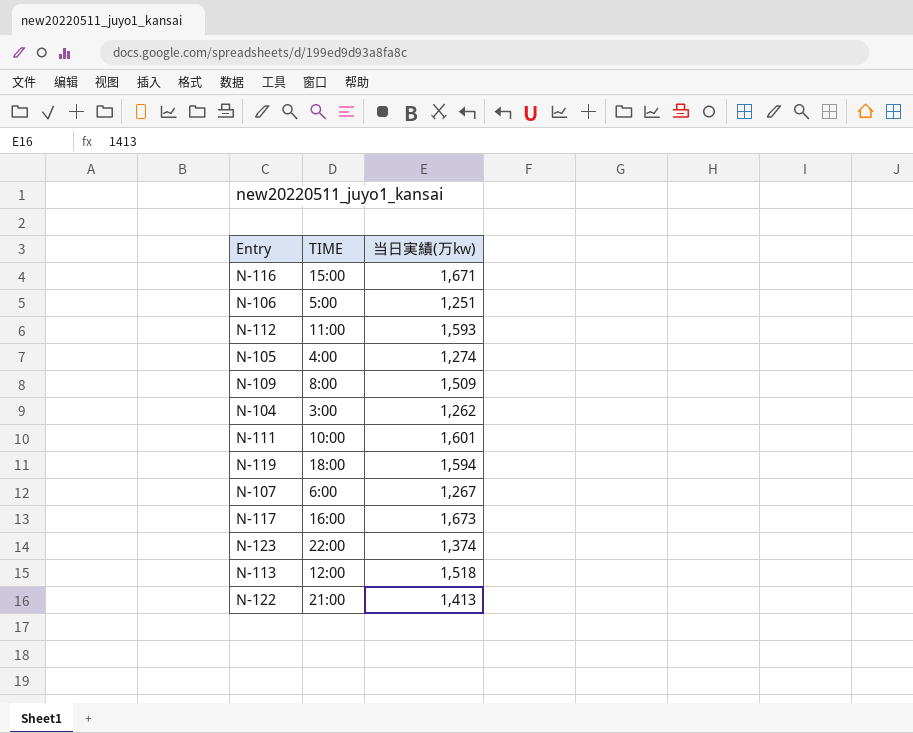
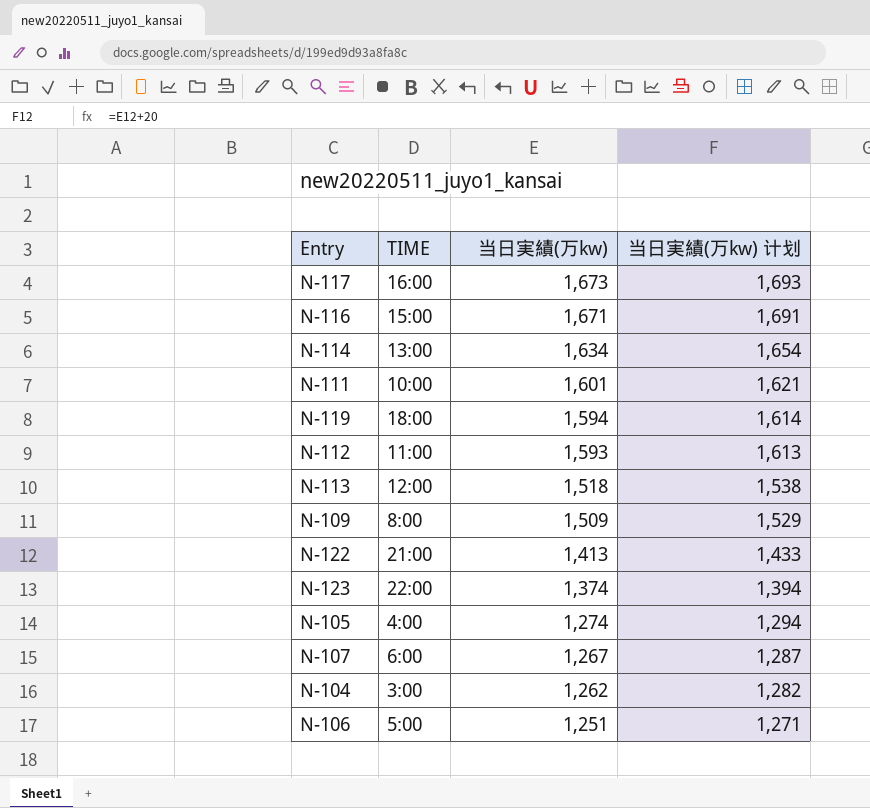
row order: none -> 当日実績(万kw) descending
column 当日実績(万kw) 计划 | formula: none -> [当日実績(万kw)] + 20
row N-114: none -> 13:00 | 1,634 | 1,654

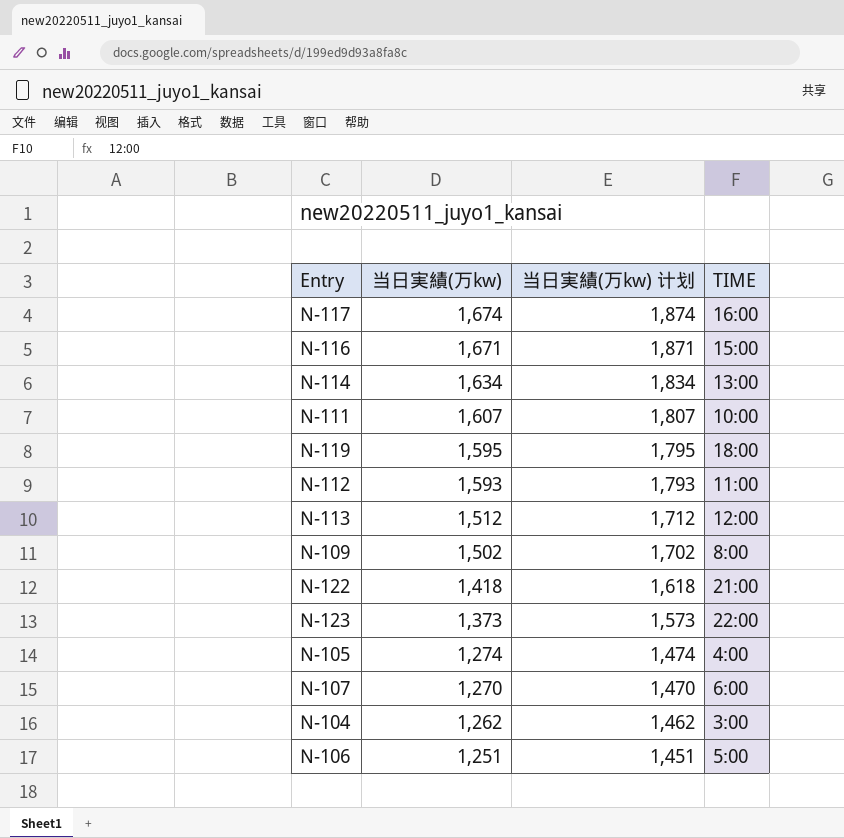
column 当日実績(万kw) 计划 | formula: [当日実績(万kw)] + 20 -> [当日実績(万kw)] + 200
column TIME | position: 2 -> 4
N-117 | 当日実績(万kw): 1,673 -> 1,674
N-111 | 当日実績(万kw): 1,601 -> 1,607
N-119 | 当日実績(万kw): 1,594 -> 1,595
N-113 | 当日実績(万kw): 1,518 -> 1,512
N-109 | 当日実績(万kw): 1,509 -> 1,502
N-122 | 当日実績(万kw): 1,413 -> 1,418
N-123 | 当日実績(万kw): 1,374 -> 1,373
N-107 | 当日実績(万kw): 1,267 -> 1,270

